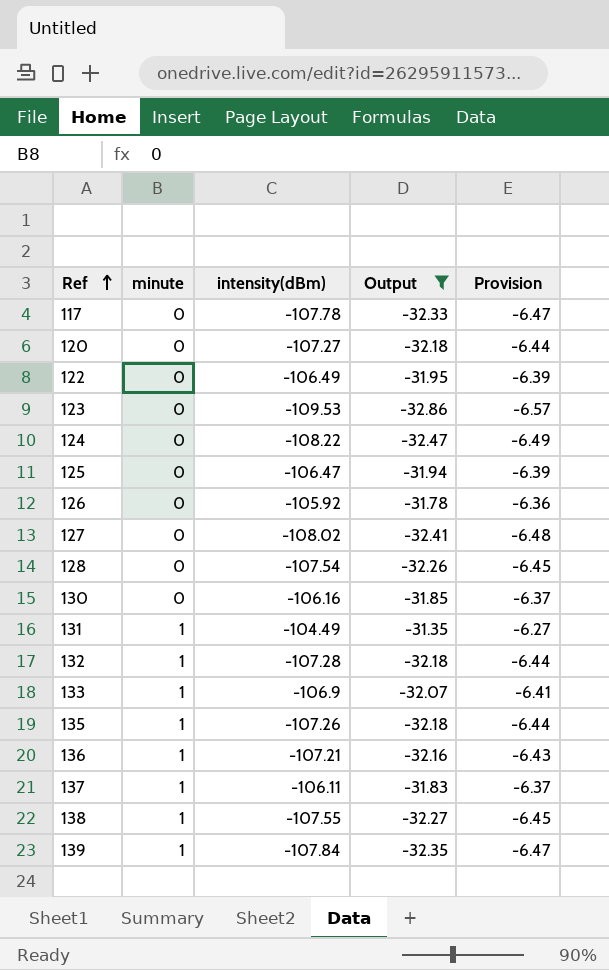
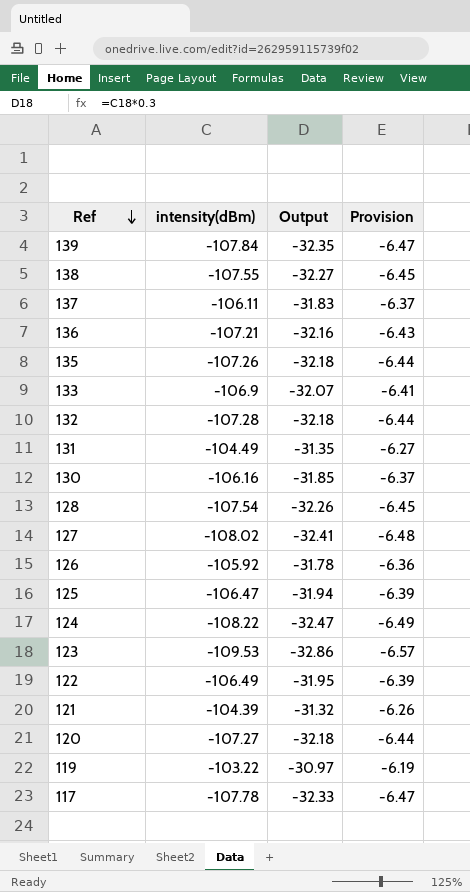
filter: Output <= -31.35 -> none
row order: Ref ascending -> Ref descending
column minute | position: 2 -> none

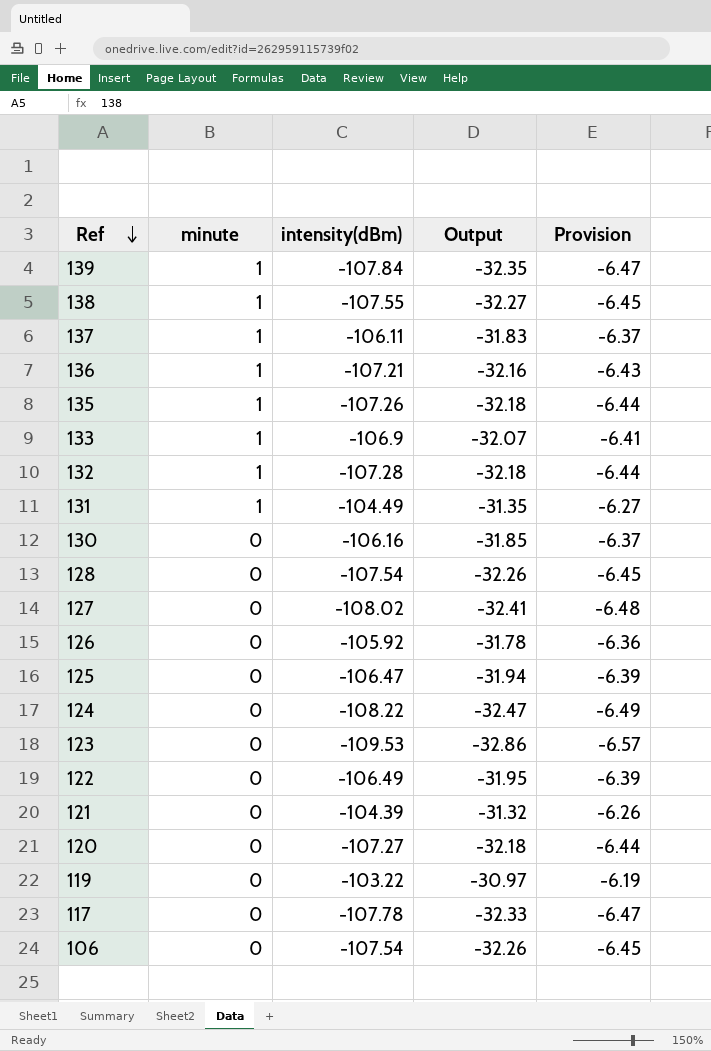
column minute | position: none -> 2
row 106: none -> 0 | -107.54 | -32.26 | -6.45

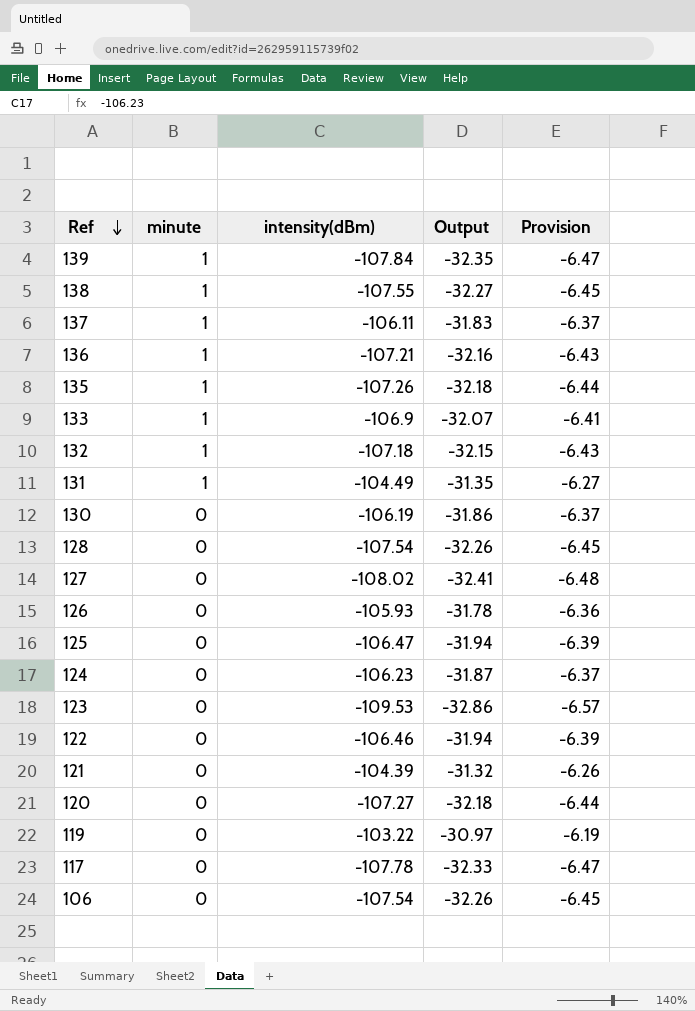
132 | intensity(dBm): -107.28 -> -107.18
132 | Output: -32.18 -> -32.15
132 | Provision: -6.44 -> -6.43
130 | intensity(dBm): -106.16 -> -106.19
130 | Output: -31.85 -> -31.86
126 | intensity(dBm): -105.92 -> -105.93
124 | intensity(dBm): -108.22 -> -106.23
124 | Output: -32.47 -> -31.87
124 | Provision: -6.49 -> -6.37
122 | intensity(dBm): -106.49 -> -106.46
122 | Output: -31.95 -> -31.94

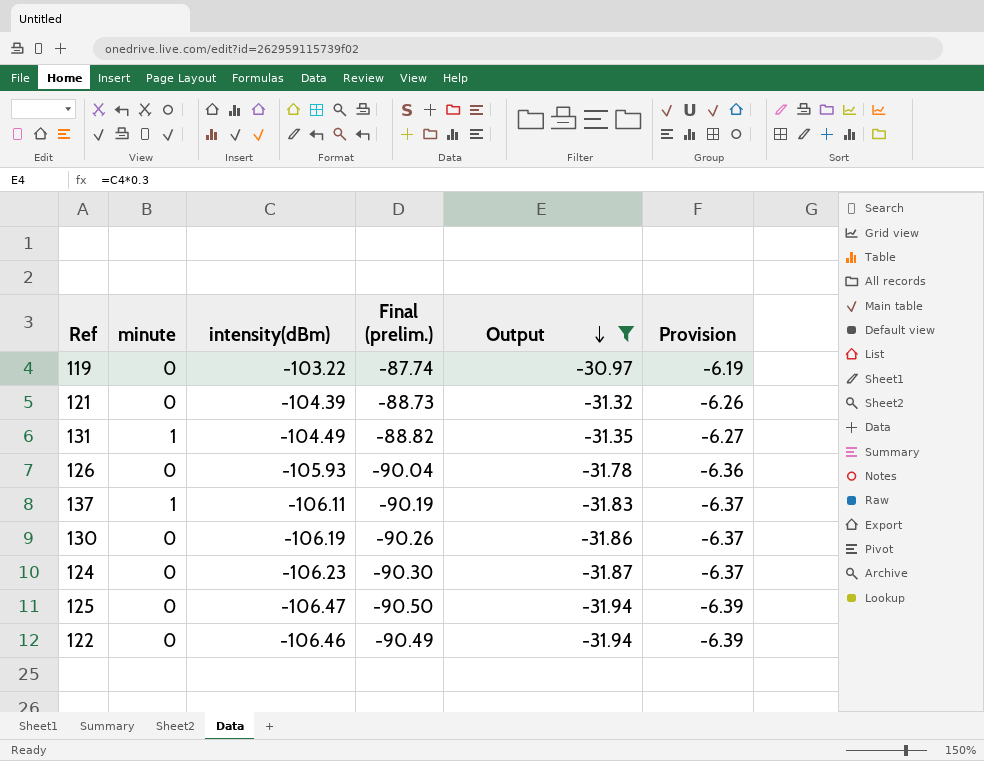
filter: none -> Output >= -31.94
row order: Ref descending -> Output descending
column Final (prelim.) | formula: none -> [intensity(dBm)] * 0.85

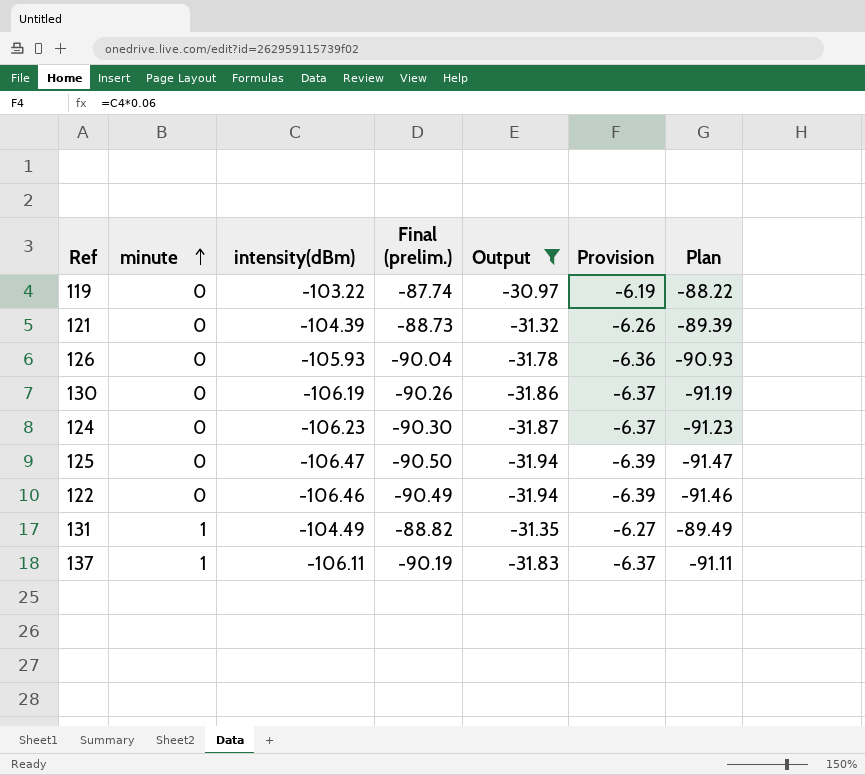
row order: Output descending -> minute ascending
column Plan | formula: none -> [intensity(dBm)] + 15

